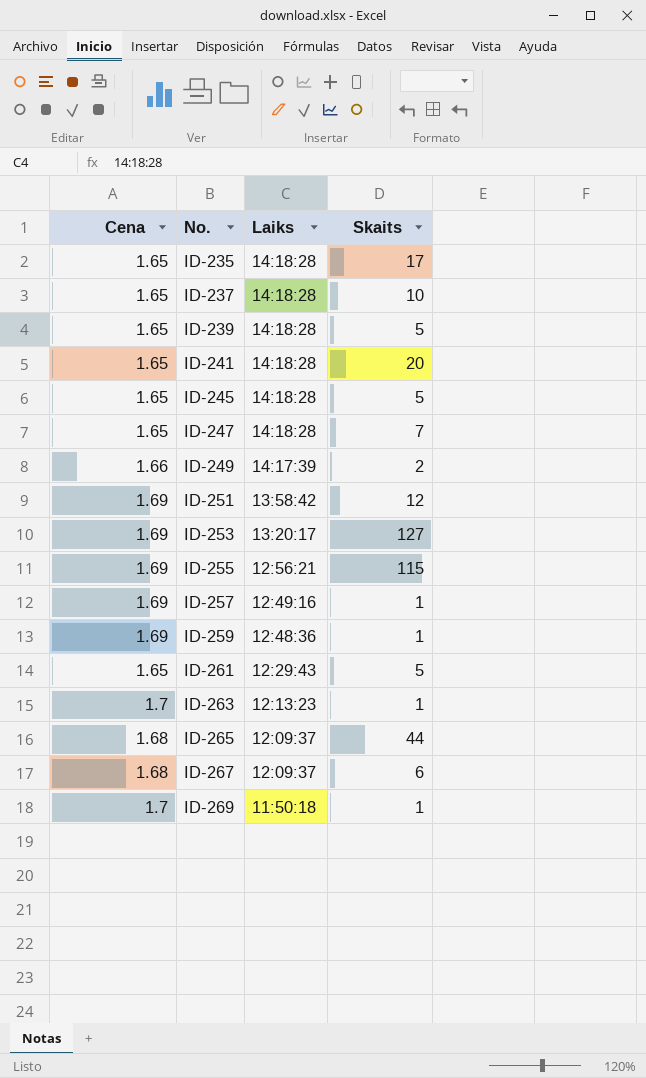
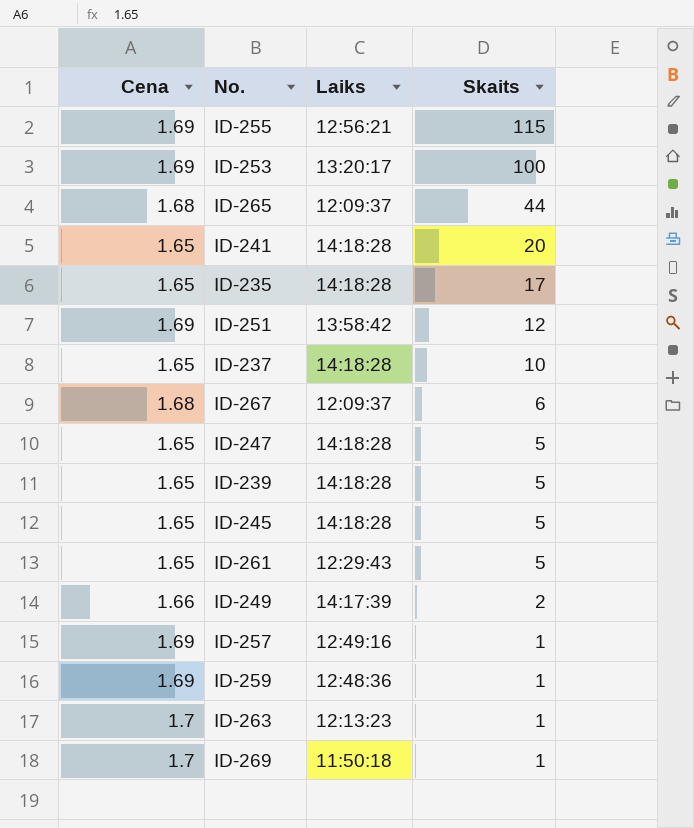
row order: No. ascending -> Skaits descending
ID-253 | Skaits: 127 -> 100
ID-247 | Skaits: 7 -> 5

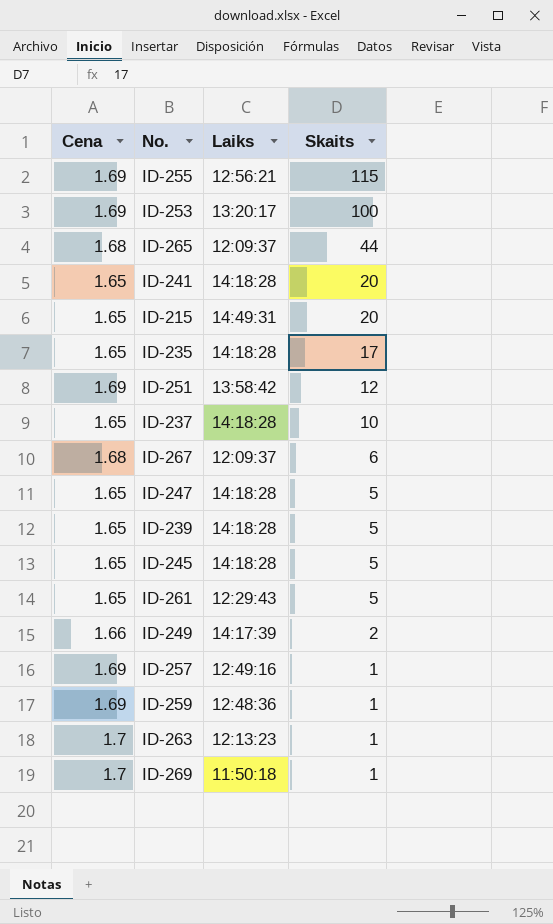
row ID-215: none -> 1.65 | 14:49:31 | 20

